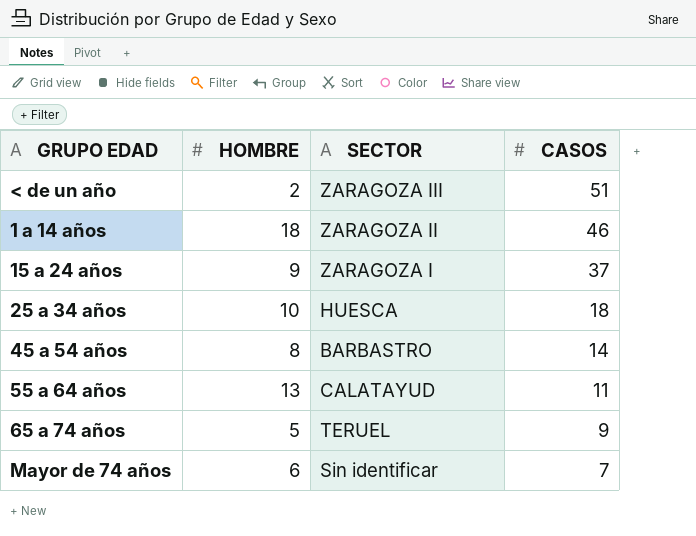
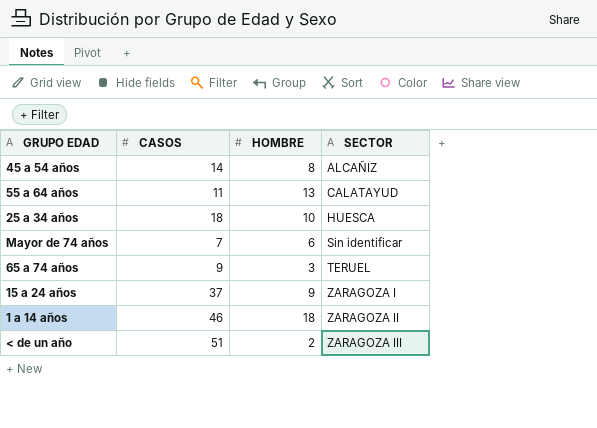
row order: CASOS descending -> SECTOR ascending
column CASOS | position: 4 -> 2
45 a 54 años | SECTOR: BARBASTRO -> ALCAÑIZ
65 a 74 años | HOMBRE: 5 -> 3

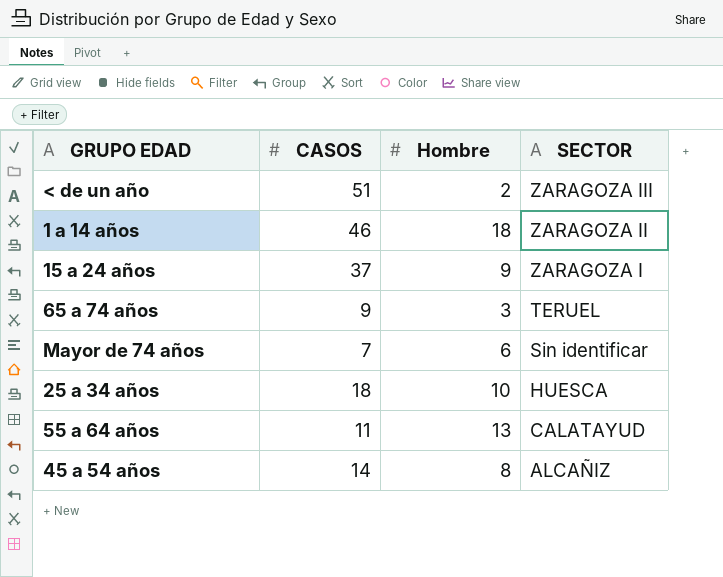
row order: SECTOR ascending -> SECTOR descending
column name: HOMBRE -> Hombre

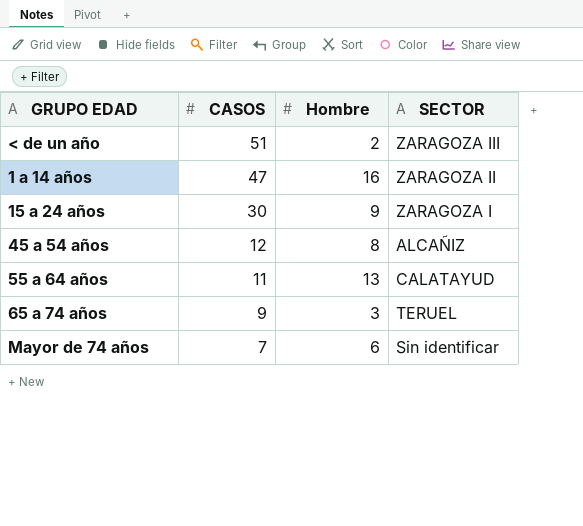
row order: SECTOR descending -> CASOS descending
row 25 a 34 años: 18 | 10 | HUESCA -> none
1 a 14 años | CASOS: 46 -> 47
1 a 14 años | Hombre: 18 -> 16
15 a 24 años | CASOS: 37 -> 30
45 a 54 años | CASOS: 14 -> 12

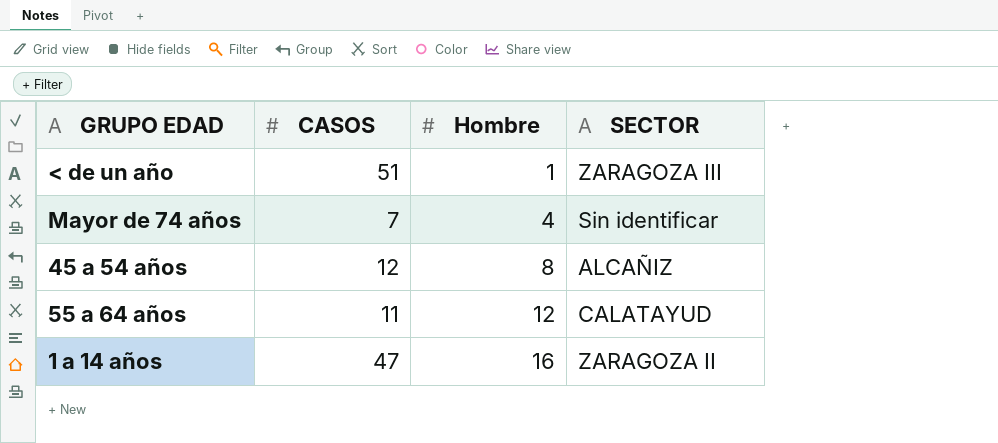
row order: CASOS descending -> Hombre ascending
row 15 a 24 años: 30 | 9 | ZARAGOZA I -> none
row 65 a 74 años: 9 | 3 | TERUEL -> none
< de un año | Hombre: 2 -> 1
Mayor de 74 años | Hombre: 6 -> 4
55 a 64 años | Hombre: 13 -> 12

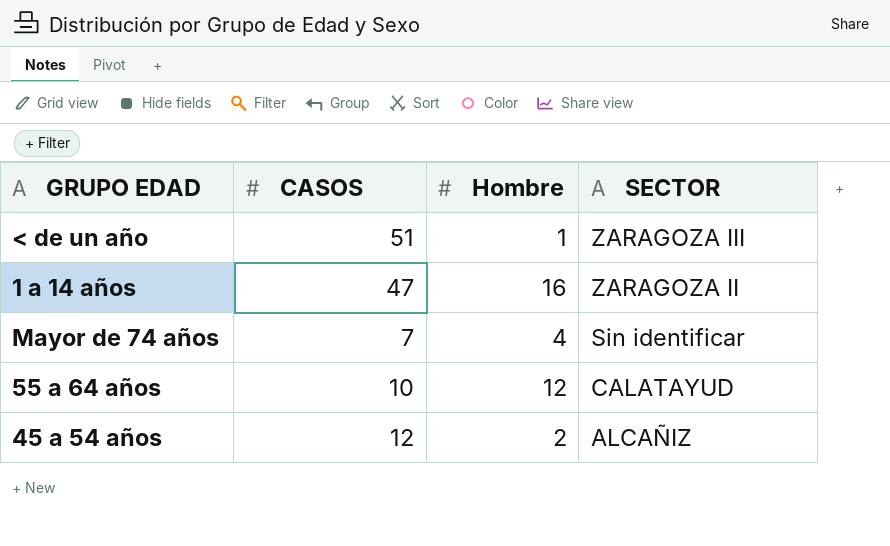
row order: Hombre ascending -> SECTOR descending
55 a 64 años | CASOS: 11 -> 10
45 a 54 años | Hombre: 8 -> 2

